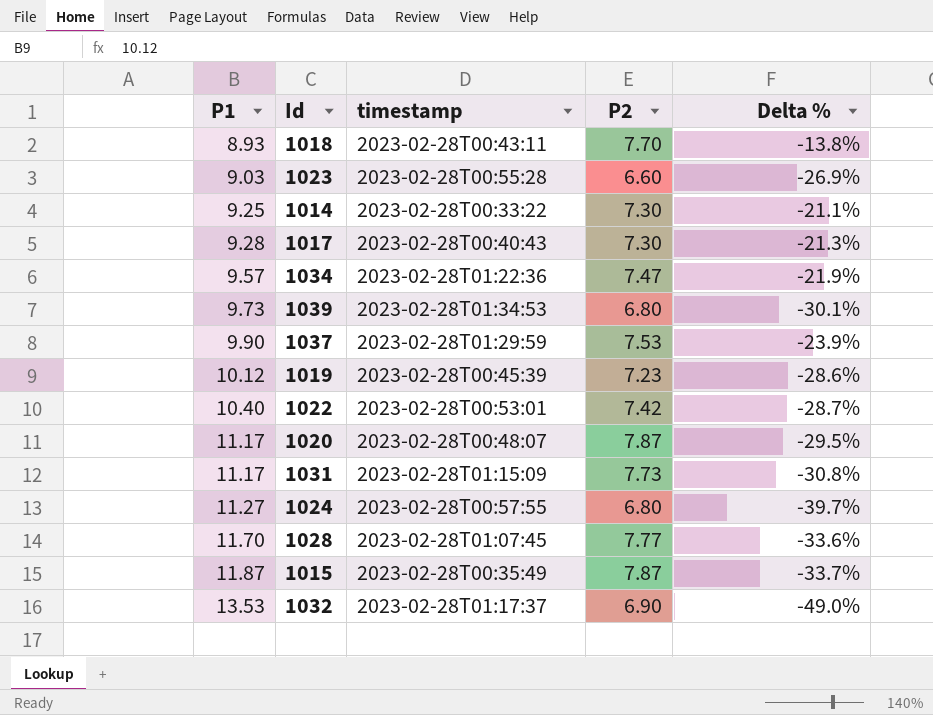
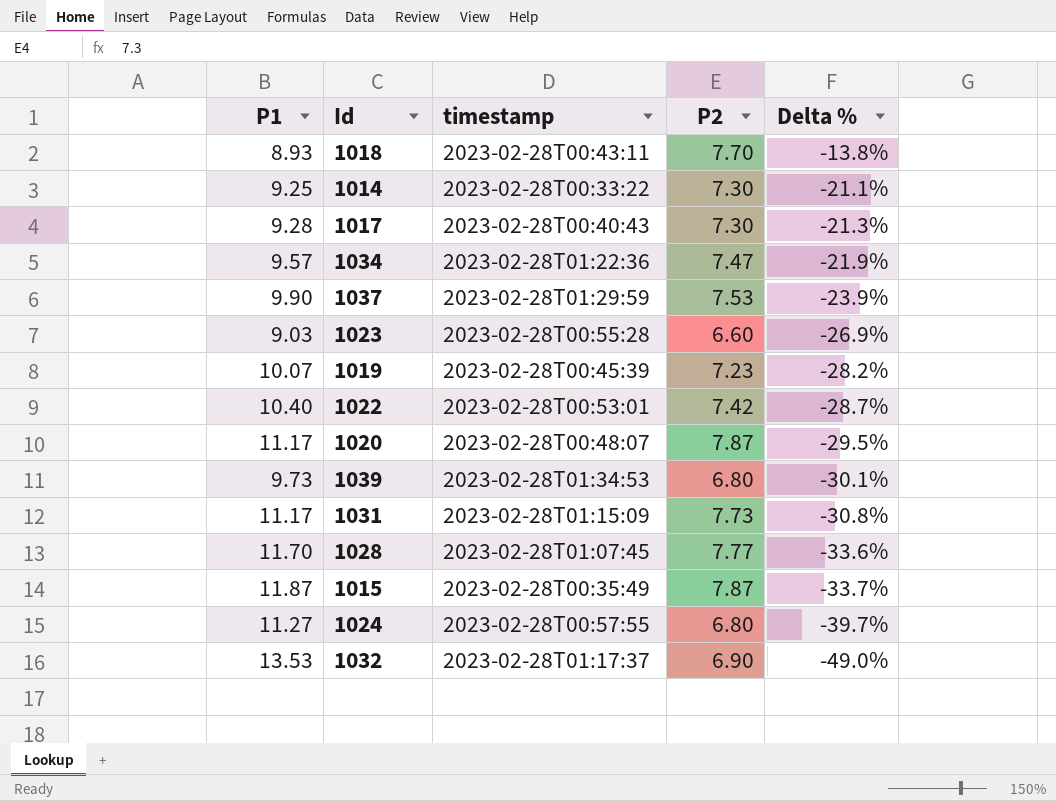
row order: P1 ascending -> Delta % descending
1019 | P1: 10.12 -> 10.07
1019 | Delta %: -28.6% -> -28.2%

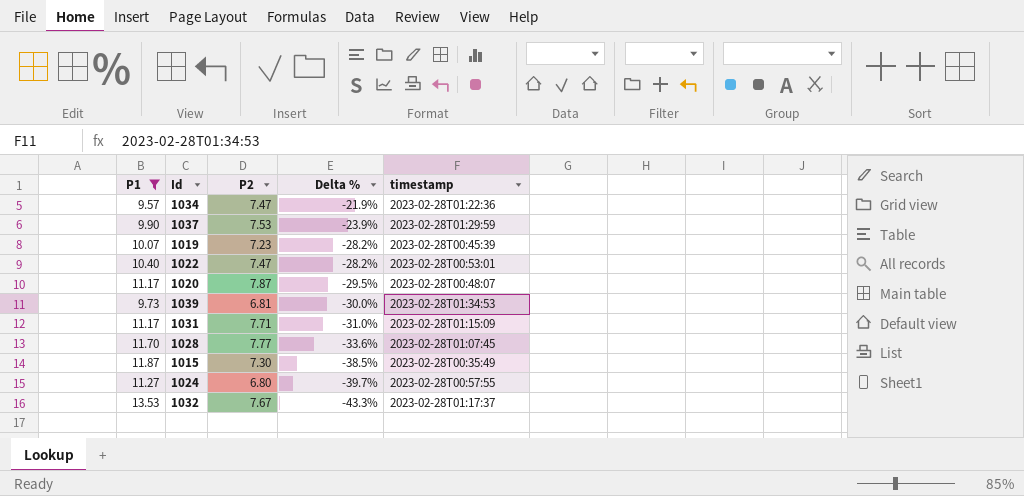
filter: none -> P1 >= 9.57
column timestamp | position: 3 -> 5
1022 | P2: 7.42 -> 7.47
1022 | Delta %: -28.7% -> -28.2%
1039 | P2: 6.80 -> 6.81
1039 | Delta %: -30.1% -> -30.0%
1031 | P2: 7.73 -> 7.71
1031 | Delta %: -30.8% -> -31.0%
1015 | P2: 7.87 -> 7.30
1015 | Delta %: -33.7% -> -38.5%
1032 | P2: 6.90 -> 7.67
1032 | Delta %: -49.0% -> -43.3%

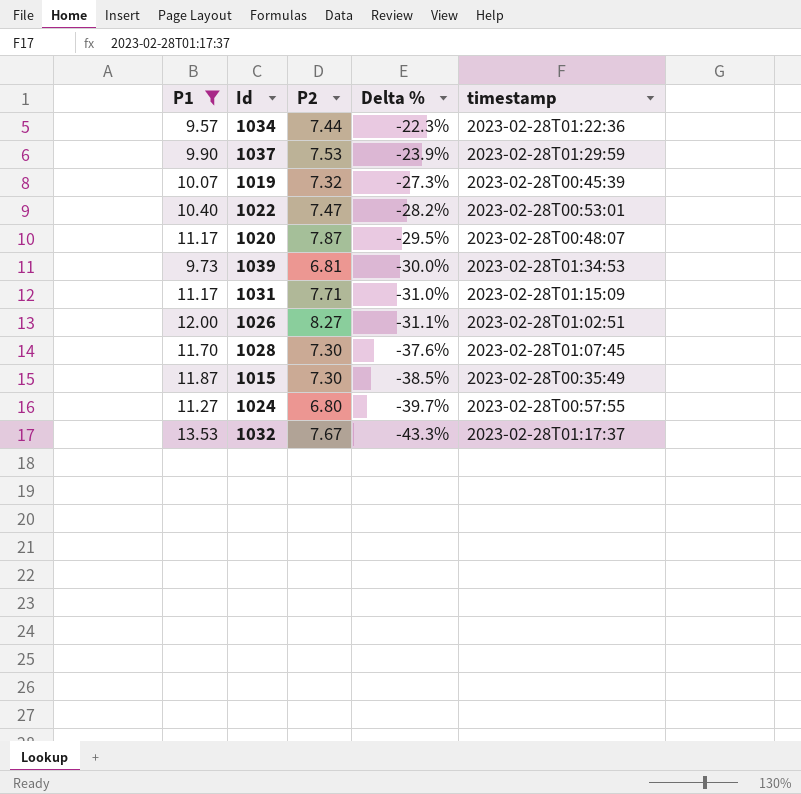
1034 | P2: 7.47 -> 7.44
1034 | Delta %: -21.9% -> -22.3%
1019 | P2: 7.23 -> 7.32
1019 | Delta %: -28.2% -> -27.3%
row 1026: none -> 12.00 | 8.27 | -31.1% | 2023-02-28T01:02:51
1028 | P2: 7.77 -> 7.30
1028 | Delta %: -33.6% -> -37.6%

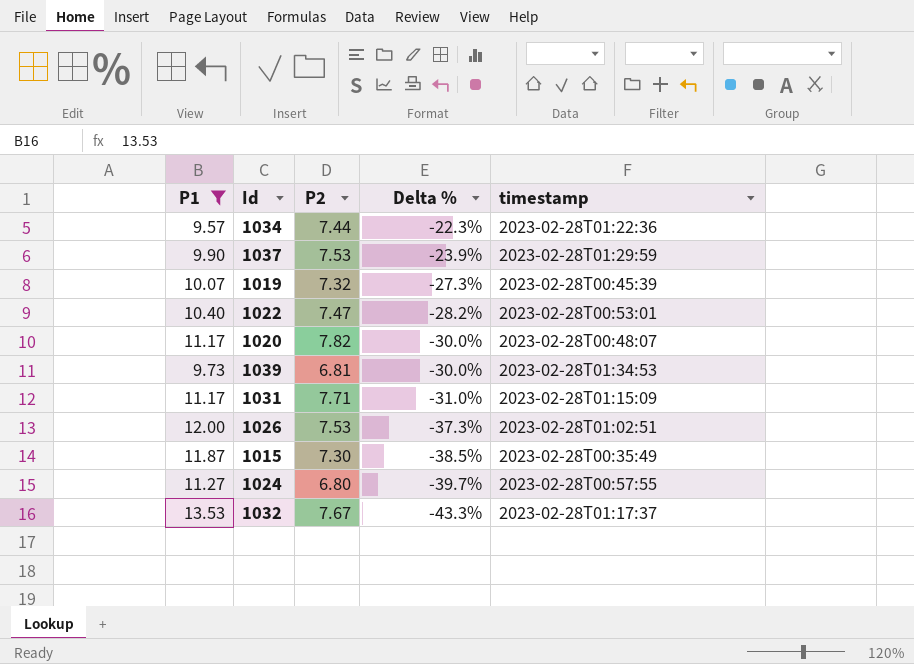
row 1028: 11.70 | 7.30 | -37.6% | 2023-02-28T01:07:45 -> none
1020 | P2: 7.87 -> 7.82
1020 | Delta %: -29.5% -> -30.0%
1026 | P2: 8.27 -> 7.53
1026 | Delta %: -31.1% -> -37.3%

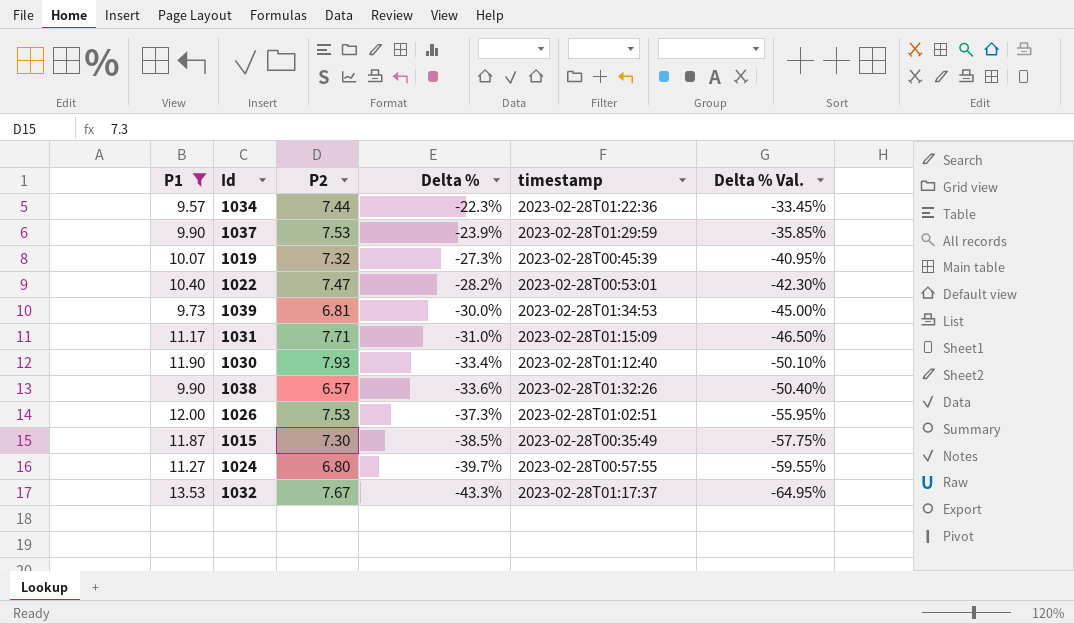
column Delta % Val. | formula: none -> [Delta %] * 1.5
row 1020: 11.17 | 7.82 | -30.0% | 2023-02-28T00:48:07 -> none
row 1030: none -> 11.90 | 7.93 | -33.4% | 2023-02-28T01:12:40 | -50.10%
row 1038: none -> 9.90 | 6.57 | -33.6% | 2023-02-28T01:32:26 | -50.40%

